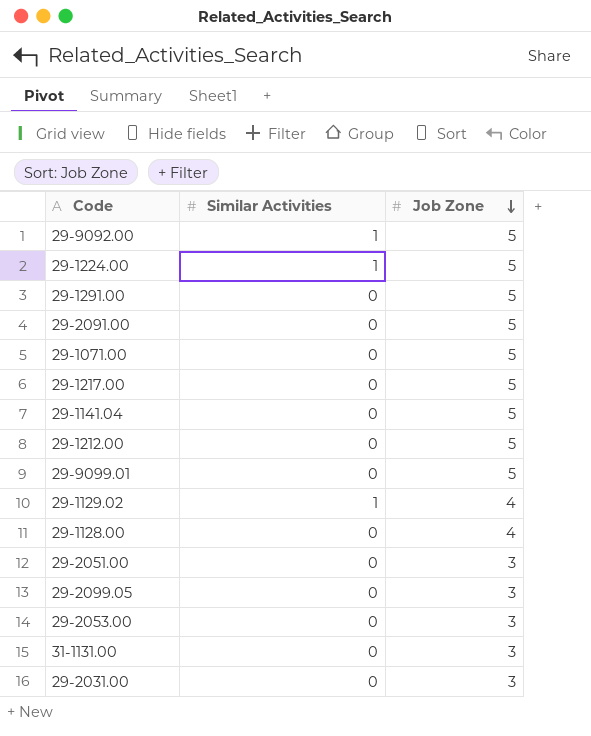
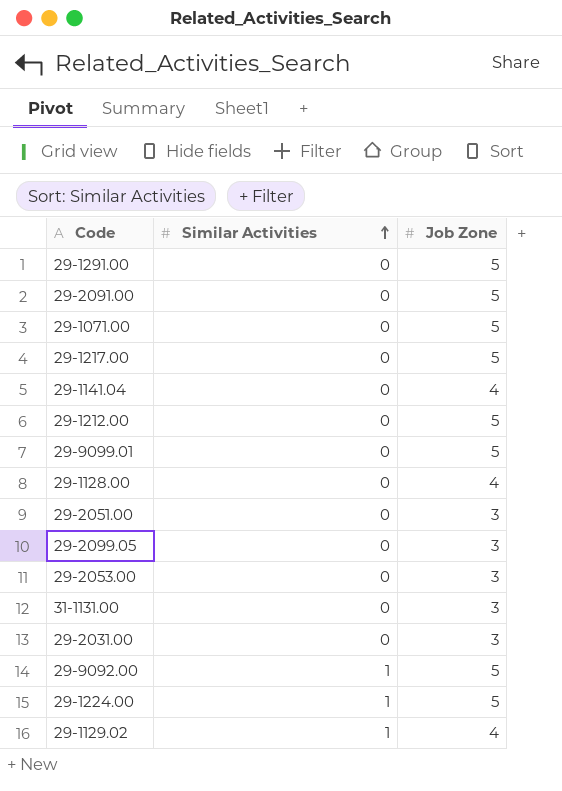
row order: Job Zone descending -> Similar Activities ascending
29-1141.04 | Job Zone: 5 -> 4

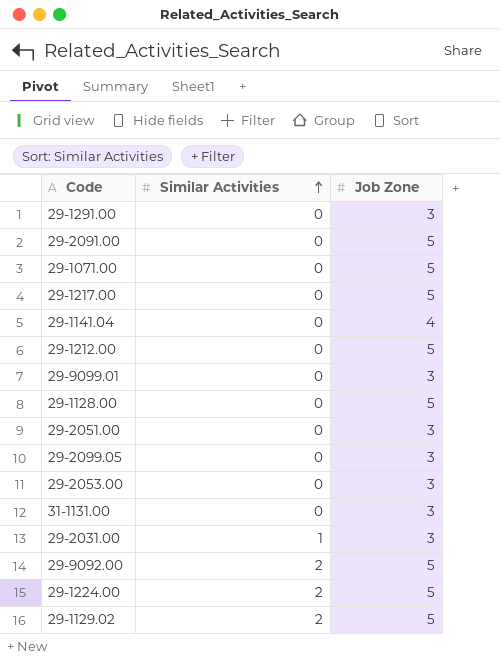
29-1291.00 | Job Zone: 5 -> 3
29-9099.01 | Job Zone: 5 -> 3
29-1128.00 | Job Zone: 4 -> 5
29-2031.00 | Similar Activities: 0 -> 1
29-9092.00 | Similar Activities: 1 -> 2
29-1224.00 | Similar Activities: 1 -> 2
29-1129.02 | Similar Activities: 1 -> 2
29-1129.02 | Job Zone: 4 -> 5

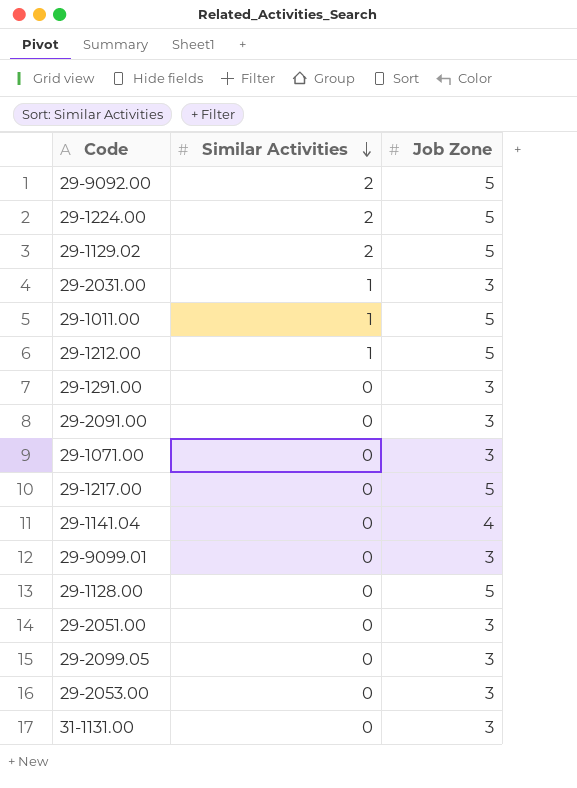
row order: Similar Activities ascending -> Similar Activities descending
row 29-1011.00: none -> 1 | 5
29-1212.00 | Similar Activities: 0 -> 1
29-2091.00 | Job Zone: 5 -> 3
29-1071.00 | Job Zone: 5 -> 3

